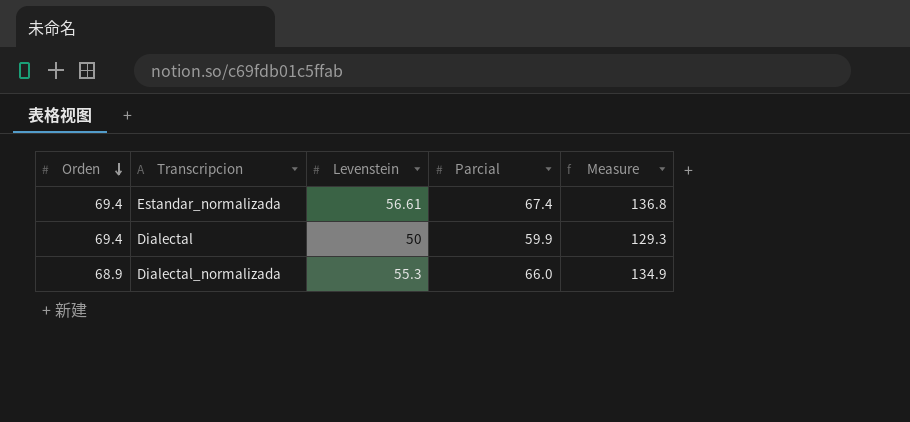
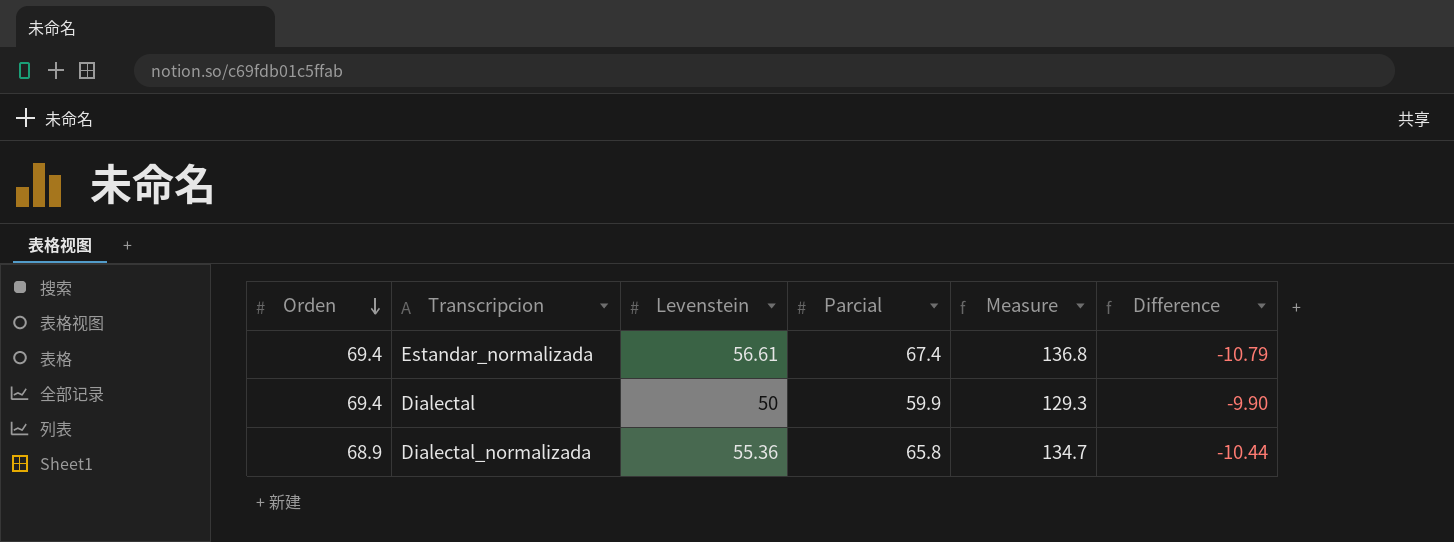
column Difference | formula: none -> [Levenstein] - [Parcial]
Dialectal_normalizada | Levenstein: 55.3 -> 55.36
Dialectal_normalizada | Parcial: 66.0 -> 65.8
Dialectal_normalizada | Measure: 134.9 -> 134.7

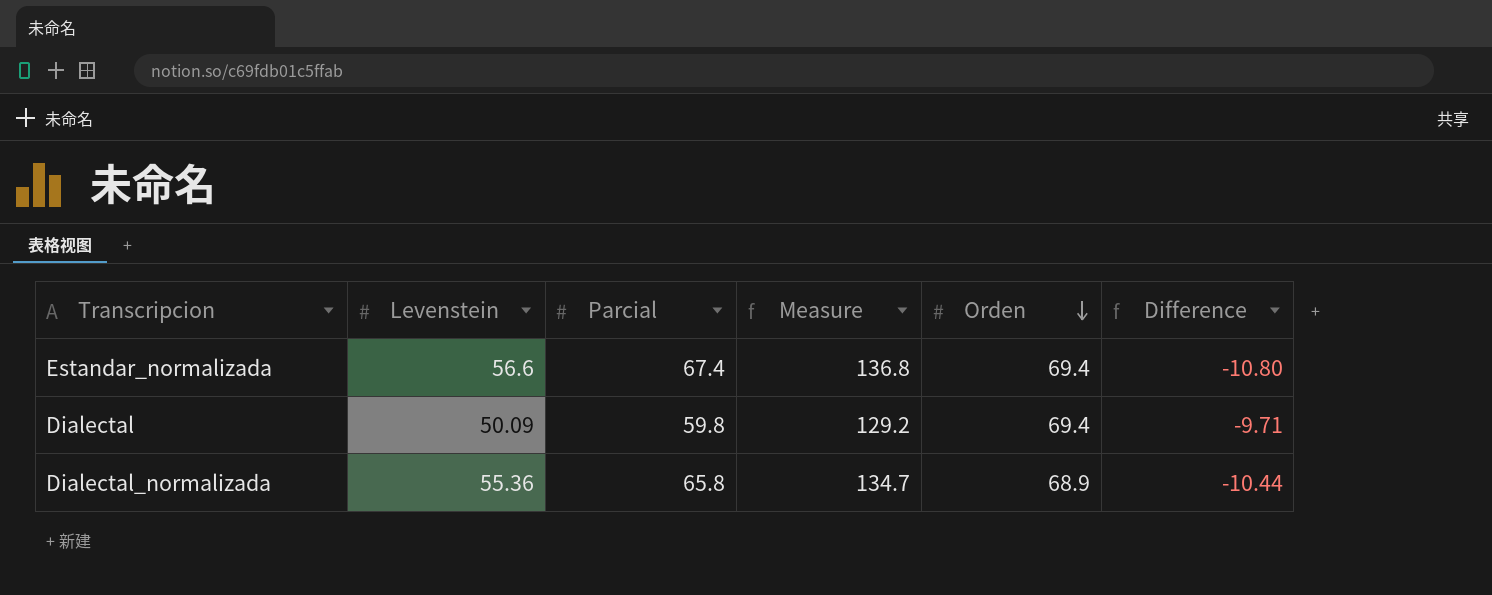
column Orden | position: 1 -> 5
Estandar_normalizada | Levenstein: 56.61 -> 56.6
Estandar_normalizada | Difference: -10.79 -> -10.80
Dialectal | Levenstein: 50 -> 50.09
Dialectal | Parcial: 59.9 -> 59.8
Dialectal | Measure: 129.3 -> 129.2
Dialectal | Difference: -9.90 -> -9.71

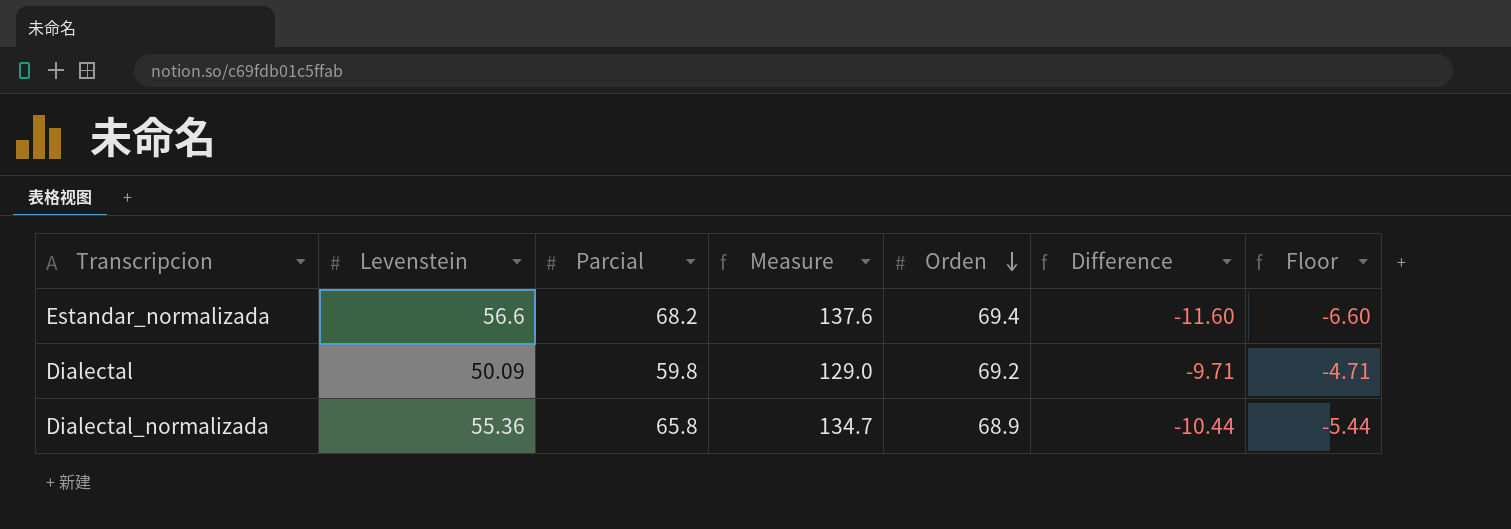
column Floor | formula: none -> [Difference] + 5
Estandar_normalizada | Parcial: 67.4 -> 68.2
Estandar_normalizada | Measure: 136.8 -> 137.6
Estandar_normalizada | Difference: -10.80 -> -11.60
Dialectal | Measure: 129.2 -> 129.0
Dialectal | Orden: 69.4 -> 69.2

